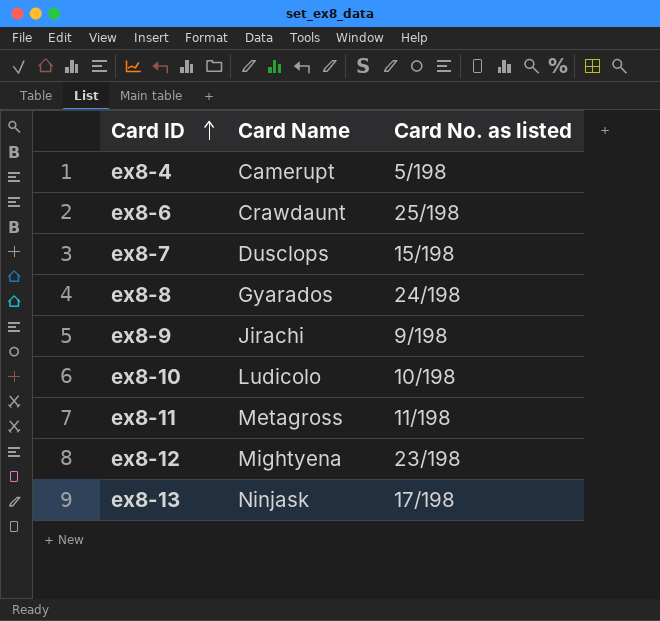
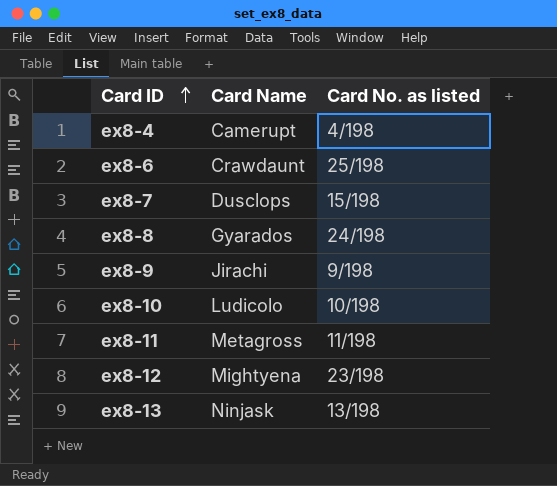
ex8-4 | Card No. as listed: 5/198 -> 4/198
ex8-13 | Card No. as listed: 17/198 -> 13/198

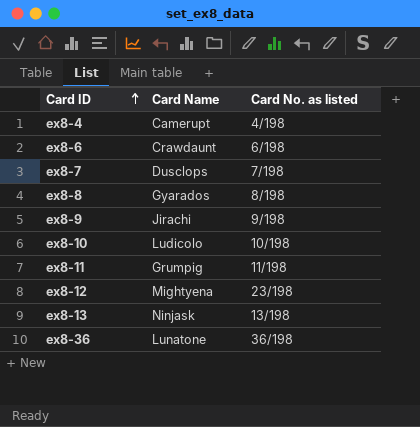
ex8-6 | Card No. as listed: 25/198 -> 6/198
ex8-7 | Card No. as listed: 15/198 -> 7/198
ex8-8 | Card No. as listed: 24/198 -> 8/198
ex8-11 | Card Name: Metagross -> Grumpig
row ex8-36: none -> Lunatone | 36/198

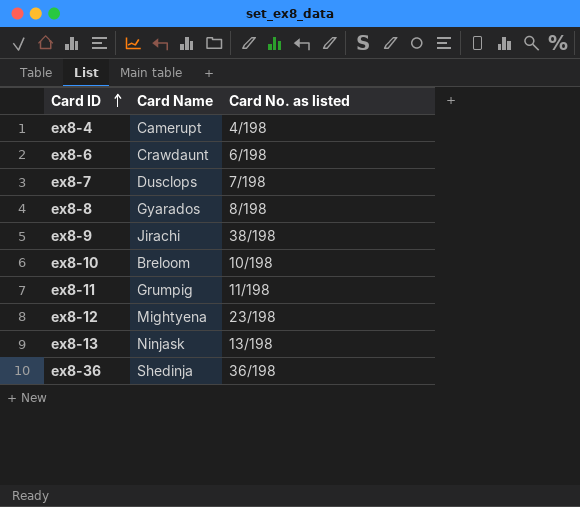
ex8-9 | Card No. as listed: 9/198 -> 38/198
ex8-10 | Card Name: Ludicolo -> Breloom
ex8-36 | Card Name: Lunatone -> Shedinja

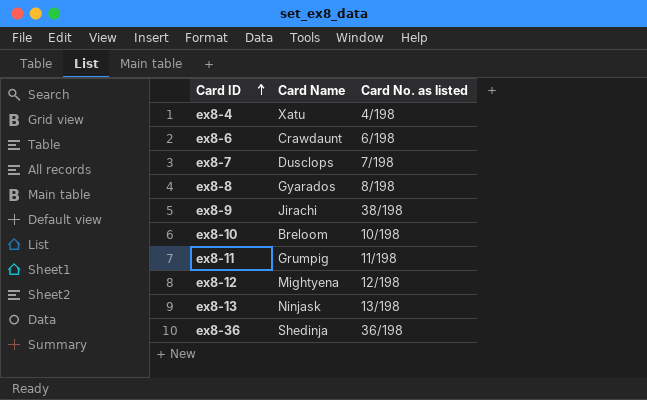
ex8-4 | Card Name: Camerupt -> Xatu
ex8-12 | Card No. as listed: 23/198 -> 12/198

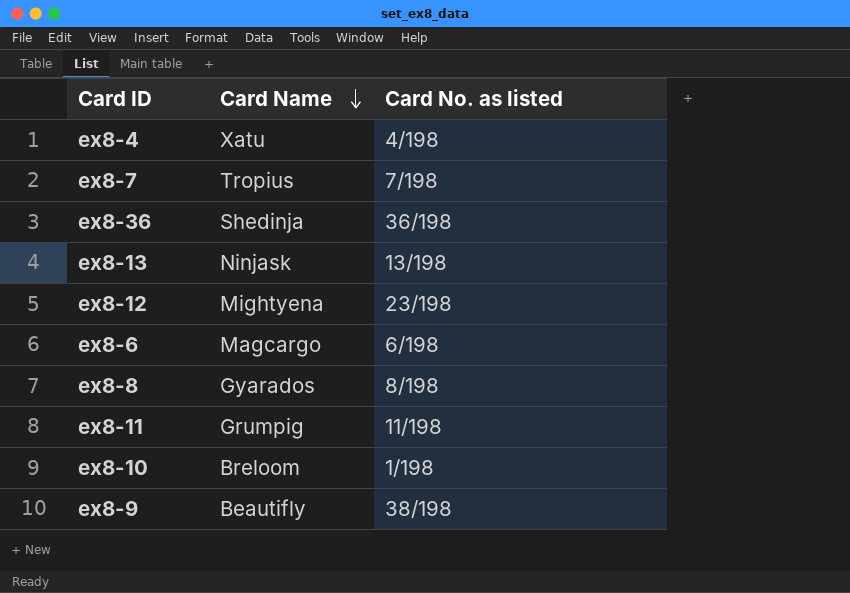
row order: Card ID ascending -> Card Name descending
ex8-7 | Card Name: Dusclops -> Tropius
ex8-12 | Card No. as listed: 12/198 -> 23/198
ex8-6 | Card Name: Crawdaunt -> Magcargo
ex8-10 | Card No. as listed: 10/198 -> 1/198
ex8-9 | Card Name: Jirachi -> Beautifly

